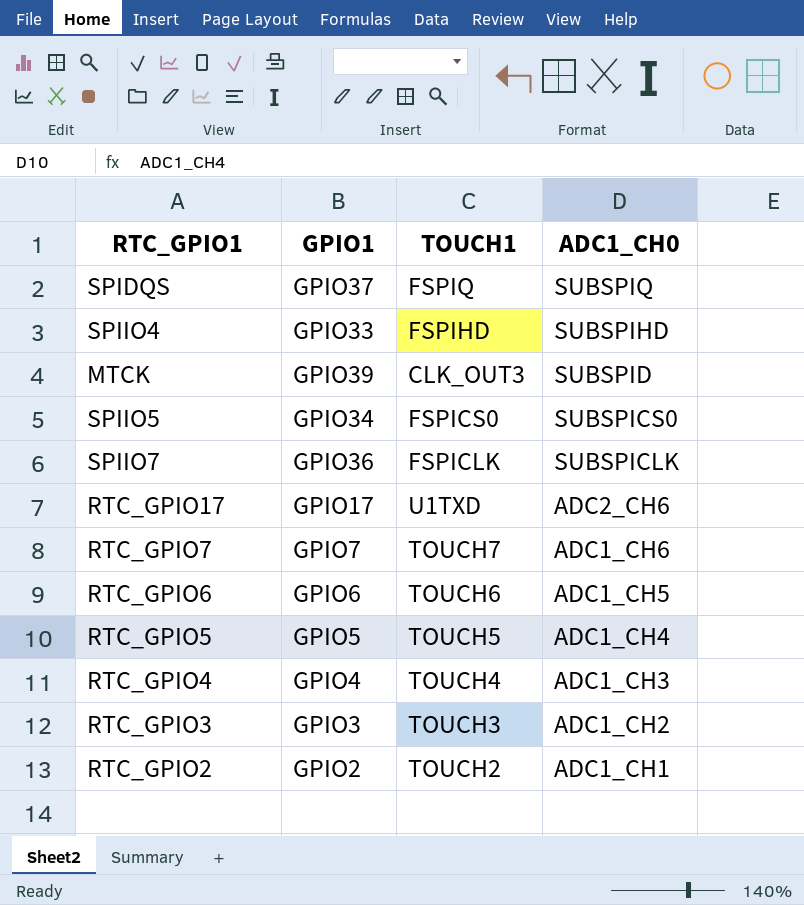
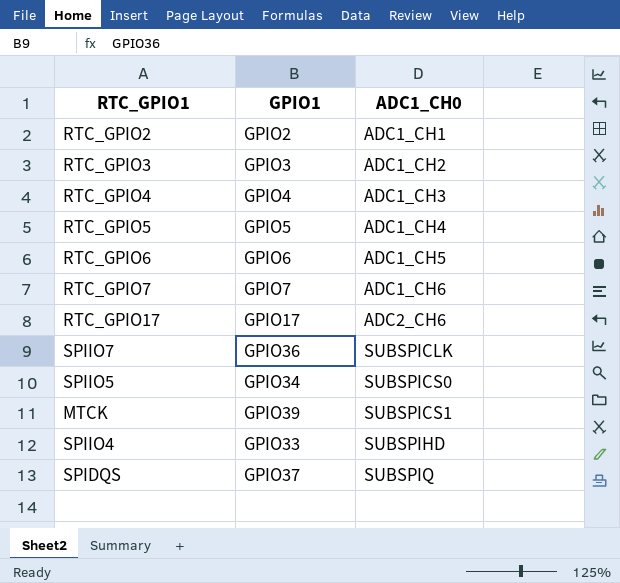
row order: ADC1_CH0 descending -> ADC1_CH0 ascending
column TOUCH1 | position: 3 -> none
MTCK | ADC1_CH0: SUBSPID -> SUBSPICS1

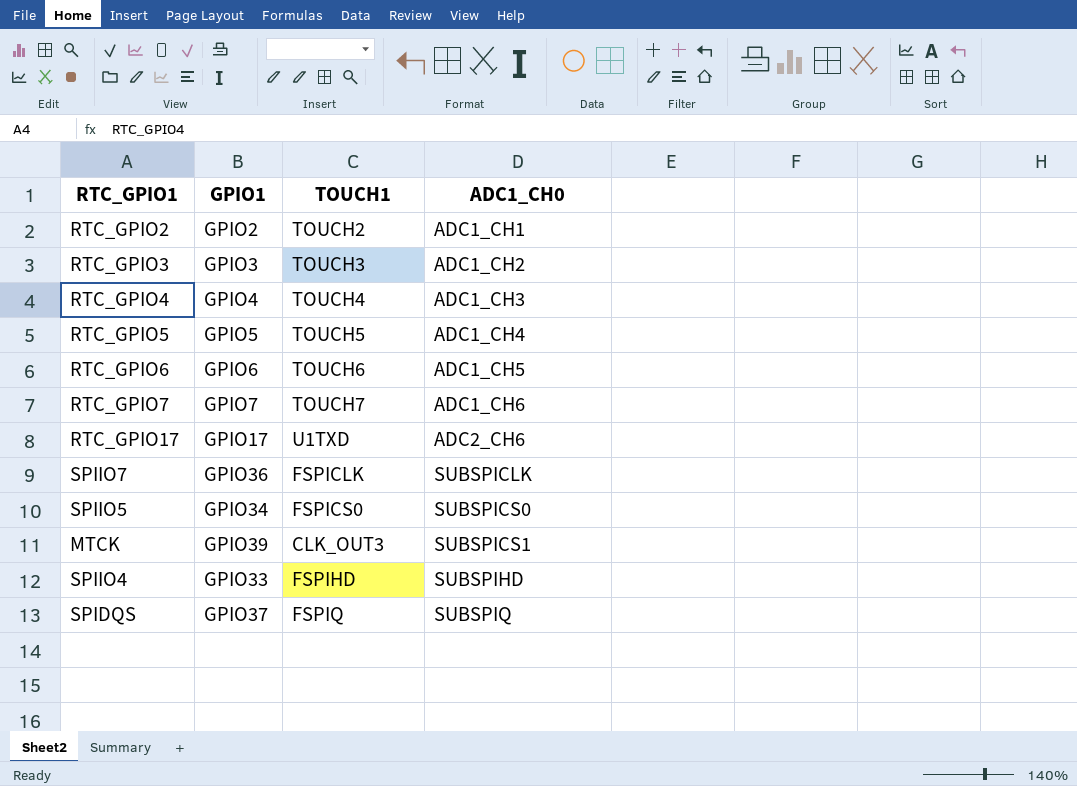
column TOUCH1 | position: none -> 3

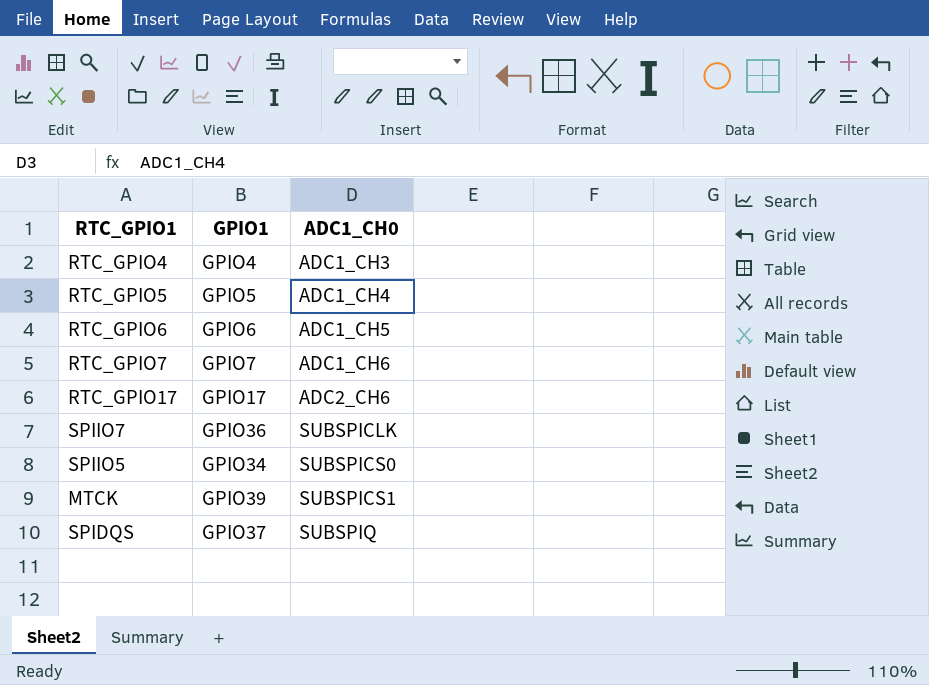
column TOUCH1 | position: 3 -> none
row RTC_GPIO2: GPIO2 | TOUCH2 | ADC1_CH1 -> none
row RTC_GPIO3: GPIO3 | TOUCH3 | ADC1_CH2 -> none
row SPIIO4: GPIO33 | FSPIHD | SUBSPIHD -> none

